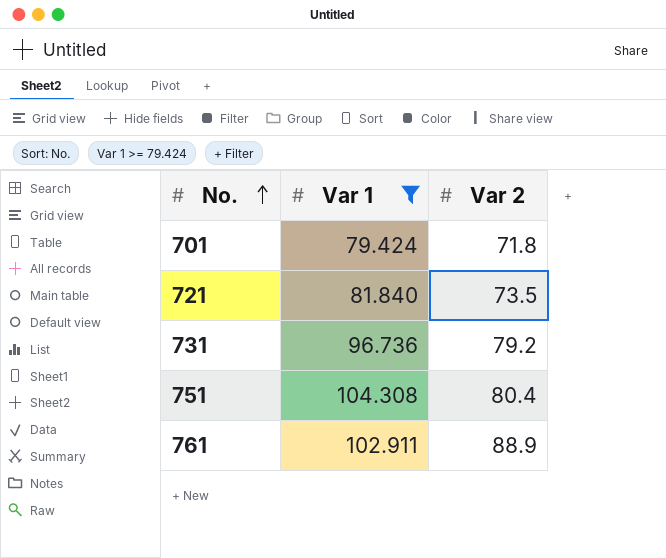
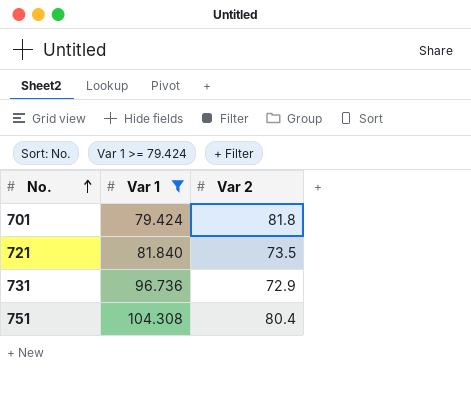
row 761: 102.911 | 88.9 -> none
701 | Var 2: 71.8 -> 81.8
731 | Var 2: 79.2 -> 72.9

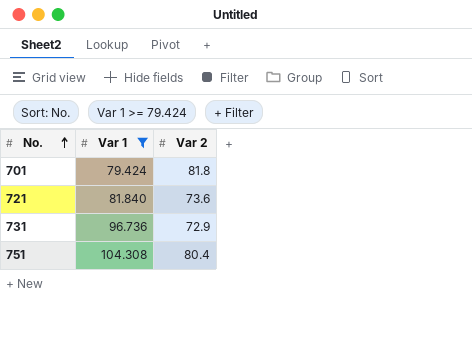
721 | Var 2: 73.5 -> 73.6

